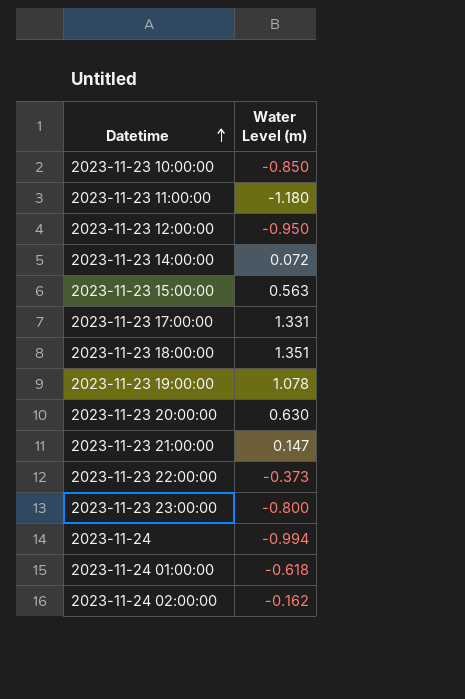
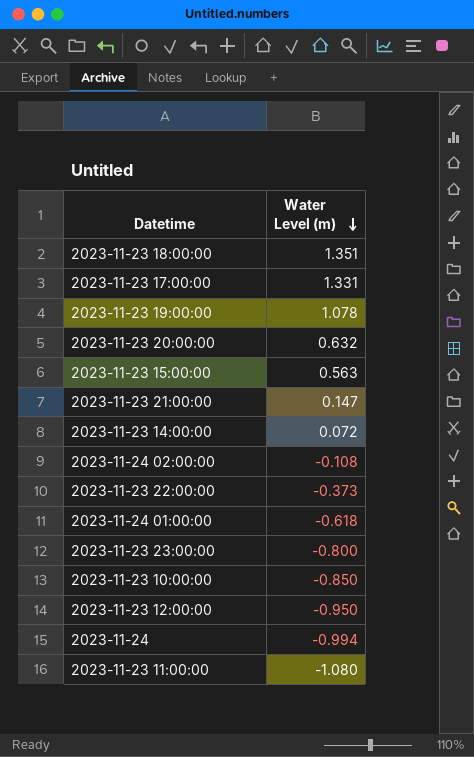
row order: Datetime ascending -> Water Level (m) descending
2023-11-23 20:00:00 | Water Level (m): 0.630 -> 0.632
2023-11-24 02:00:00 | Water Level (m): -0.162 -> -0.108
2023-11-23 11:00:00 | Water Level (m): -1.180 -> -1.080

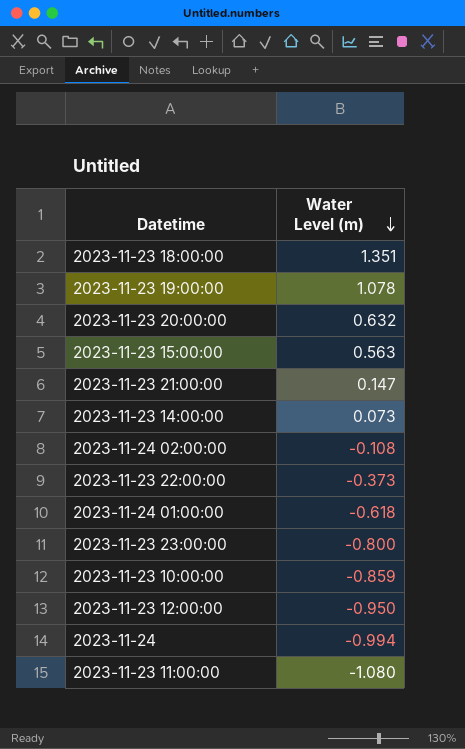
row 2023-11-23 17:00:00: 1.331 -> none
2023-11-23 14:00:00 | Water Level (m): 0.072 -> 0.073
2023-11-23 10:00:00 | Water Level (m): -0.850 -> -0.859

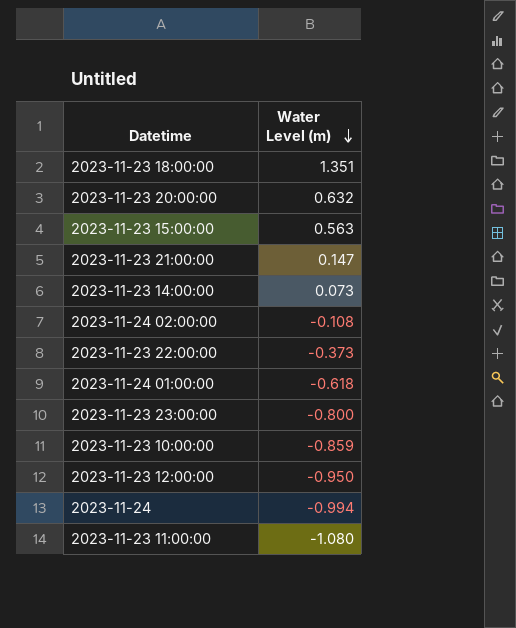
row 2023-11-23 19:00:00: 1.078 -> none

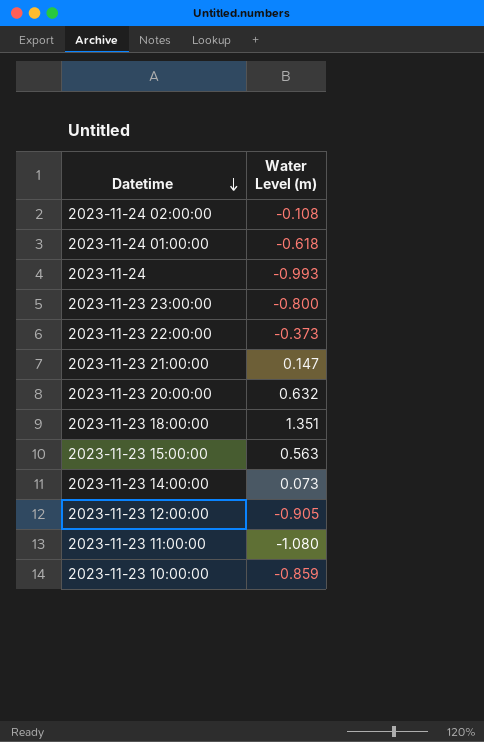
row order: Water Level (m) descending -> Datetime descending
2023-11-24 | Water Level (m): -0.994 -> -0.993
2023-11-23 12:00:00 | Water Level (m): -0.950 -> -0.905

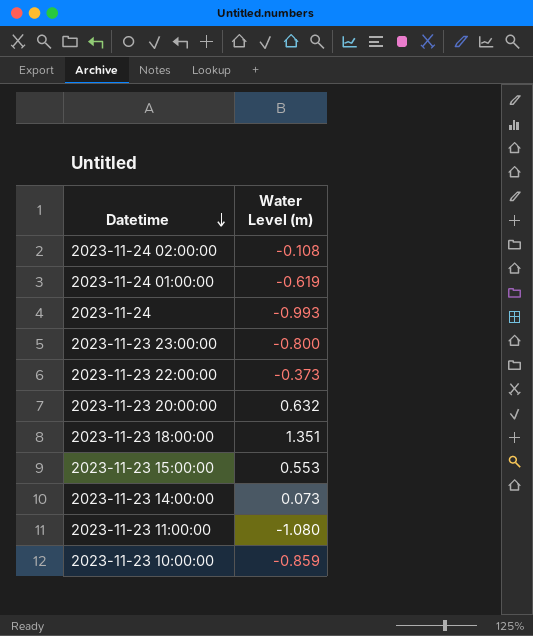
row 2023-11-23 21:00:00: 0.147 -> none
row 2023-11-23 12:00:00: -0.905 -> none
2023-11-24 01:00:00 | Water Level (m): -0.618 -> -0.619
2023-11-23 15:00:00 | Water Level (m): 0.563 -> 0.553

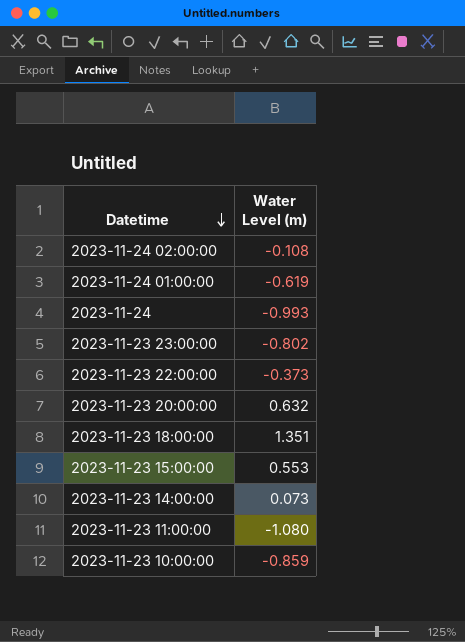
2023-11-23 23:00:00 | Water Level (m): -0.800 -> -0.802

